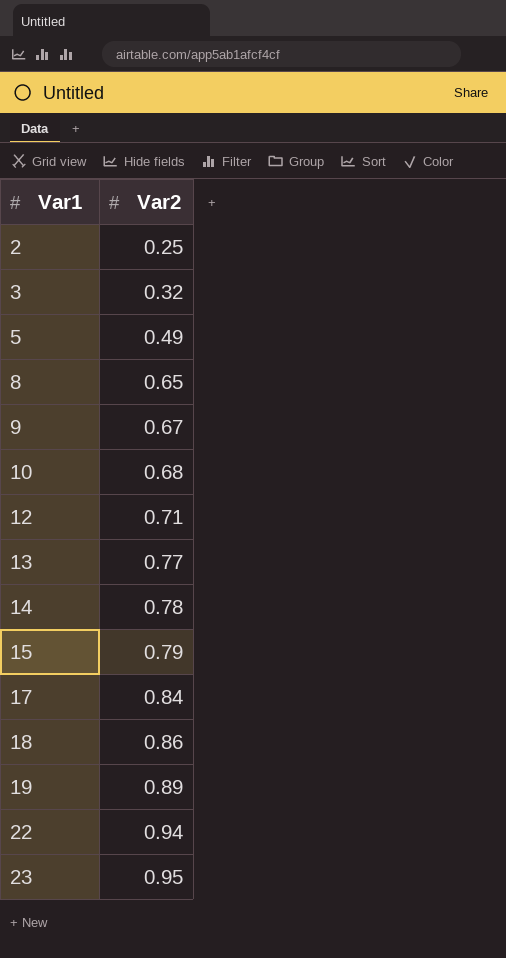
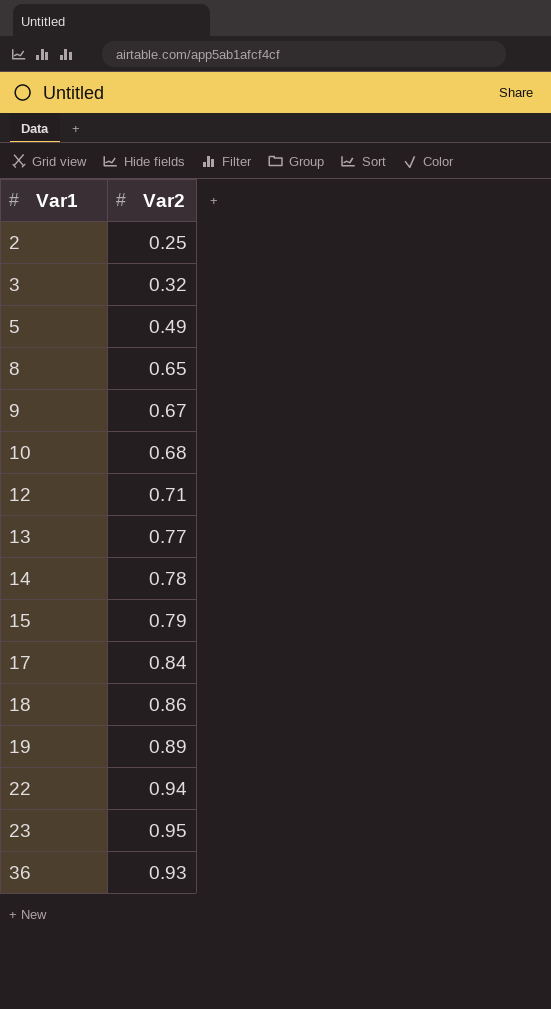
row 36: none -> 0.93

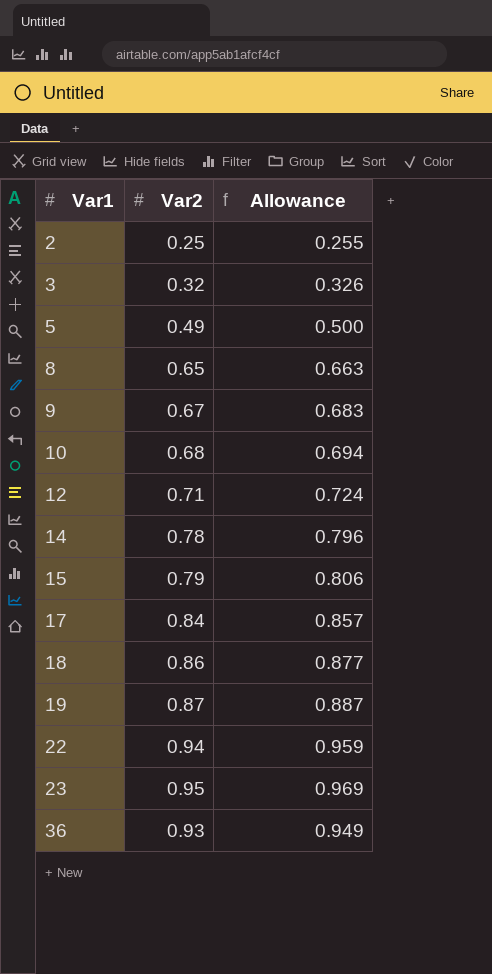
column Allowance | formula: none -> [Var2] * 1.02
row 13: 0.77 -> none
19 | Var2: 0.89 -> 0.87

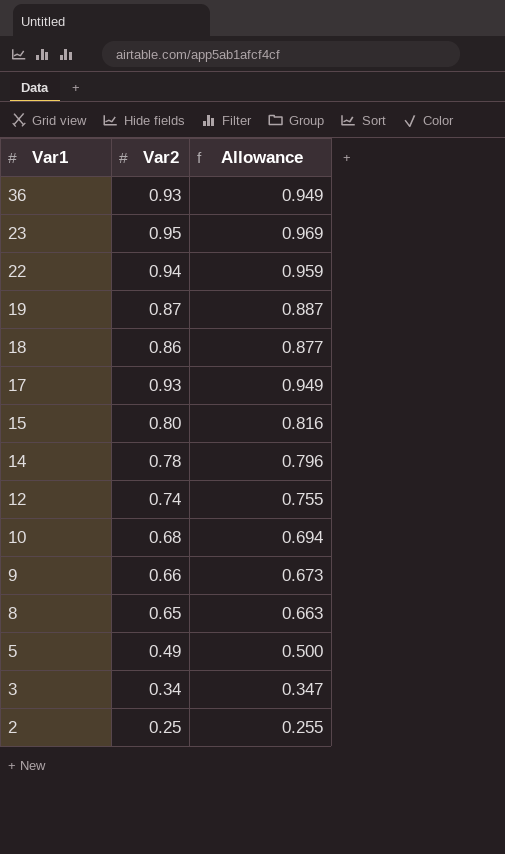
row order: Var1 ascending -> Var1 descending
17 | Var2: 0.84 -> 0.93
17 | Allowance: 0.857 -> 0.949
15 | Var2: 0.79 -> 0.80
15 | Allowance: 0.806 -> 0.816
12 | Var2: 0.71 -> 0.74
12 | Allowance: 0.724 -> 0.755
9 | Var2: 0.67 -> 0.66
9 | Allowance: 0.683 -> 0.673
3 | Var2: 0.32 -> 0.34
3 | Allowance: 0.326 -> 0.347

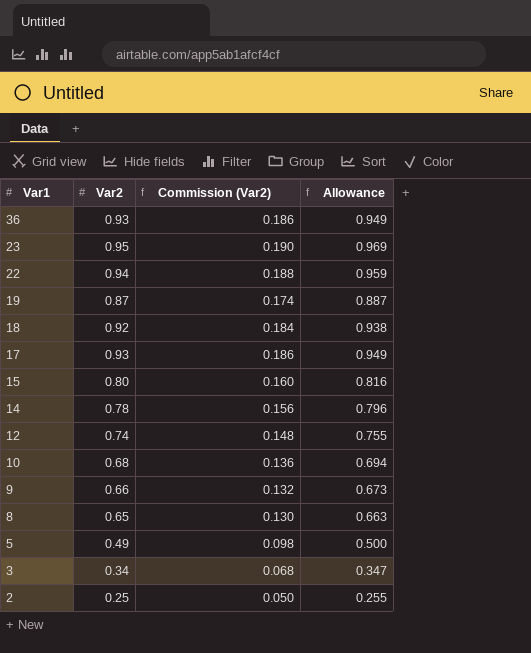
column Commission (Var2) | formula: none -> [Var2] * 0.2
18 | Var2: 0.86 -> 0.92
18 | Allowance: 0.877 -> 0.938

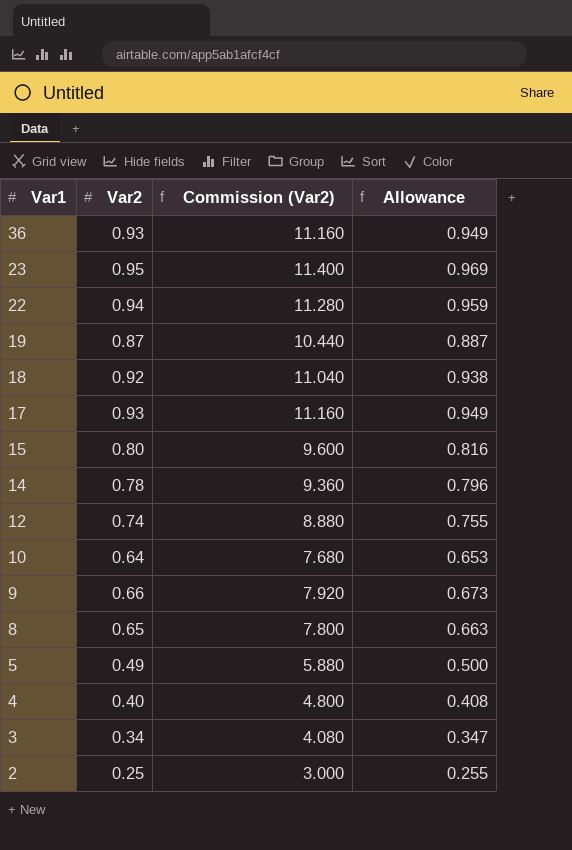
column Commission (Var2) | formula: [Var2] * 0.2 -> [Var2] * 12
10 | Var2: 0.68 -> 0.64
10 | Allowance: 0.694 -> 0.653
row 4: none -> 0.40 | 4.800 | 0.408

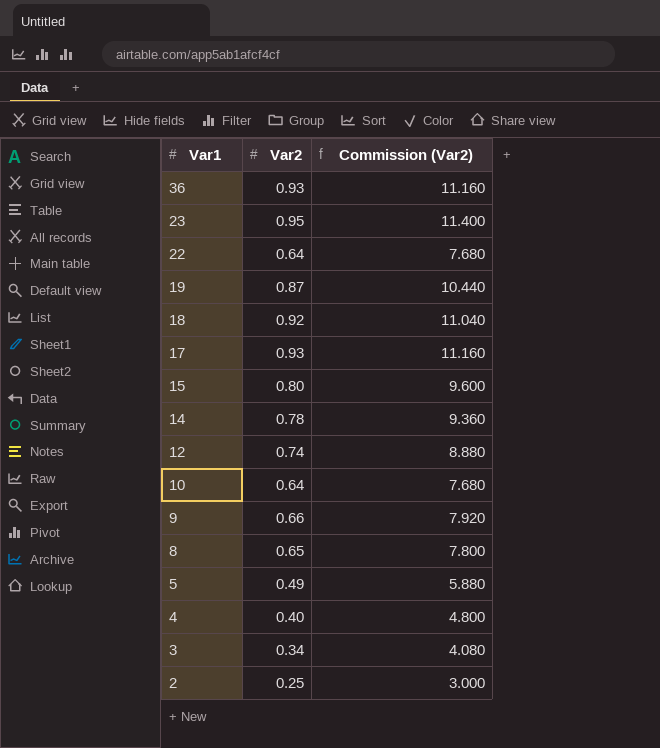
column Allowance | formula: [Var2] * 1.02 -> none
22 | Var2: 0.94 -> 0.64
22 | Commission (Var2): 11.280 -> 7.680

